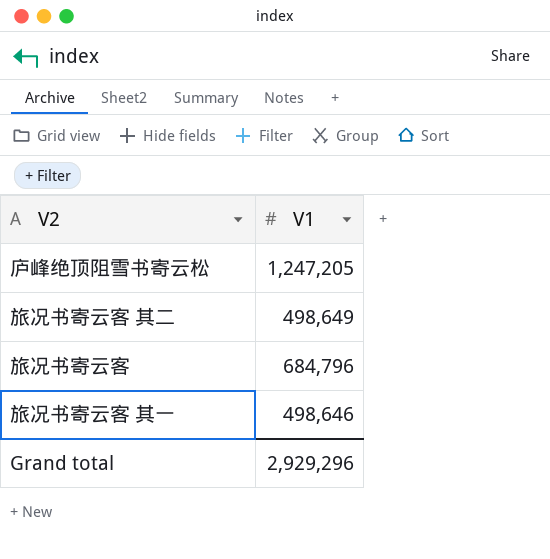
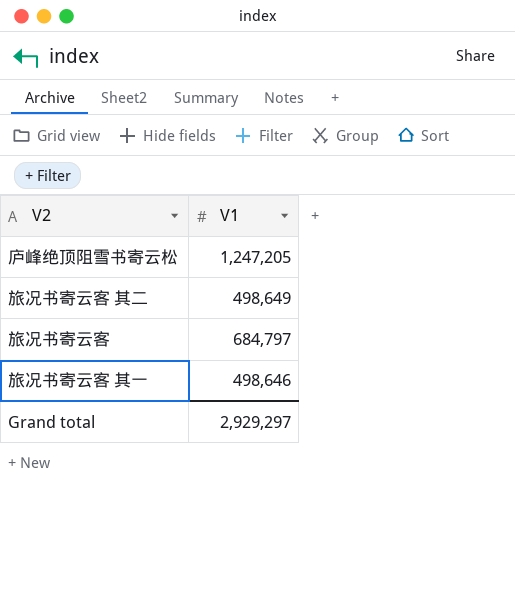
旅况书寄云客 | V1: 684,796 -> 684,797
Grand total | V1: 2,929,296 -> 2,929,297

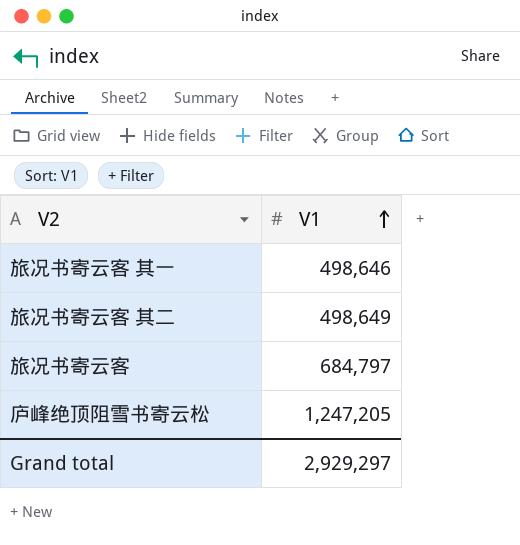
row order: none -> V1 ascending

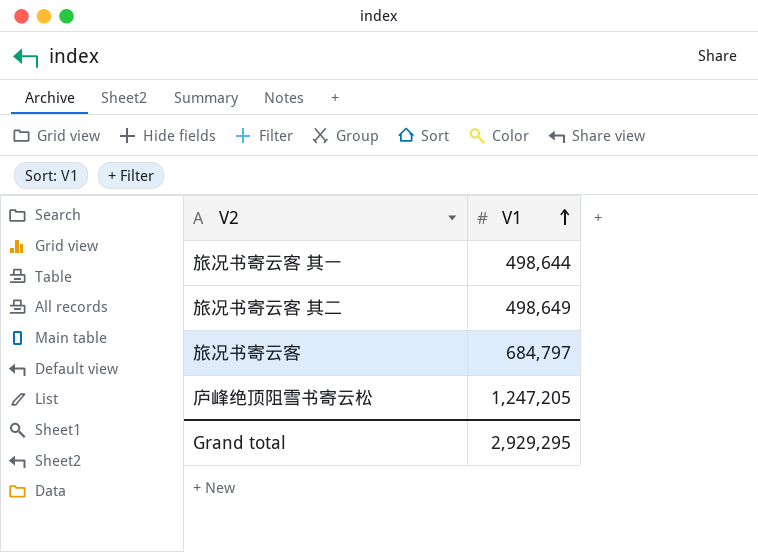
旅况书寄云客 其一 | V1: 498,646 -> 498,644
Grand total | V1: 2,929,297 -> 2,929,295

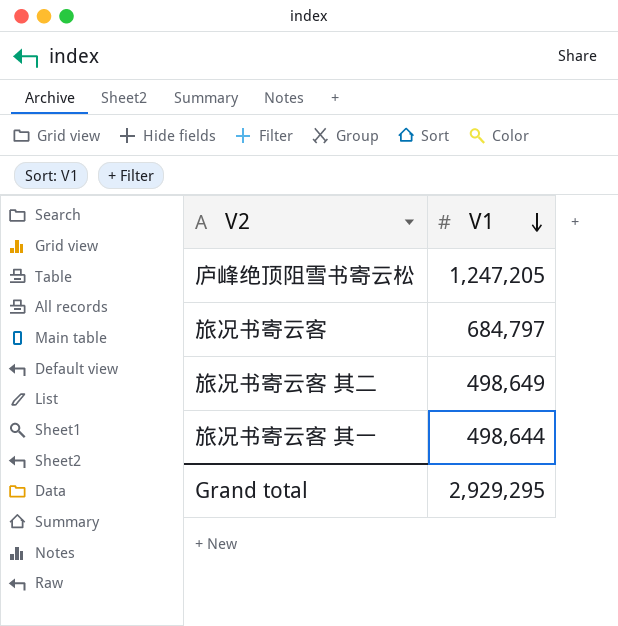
row order: V1 ascending -> V1 descending

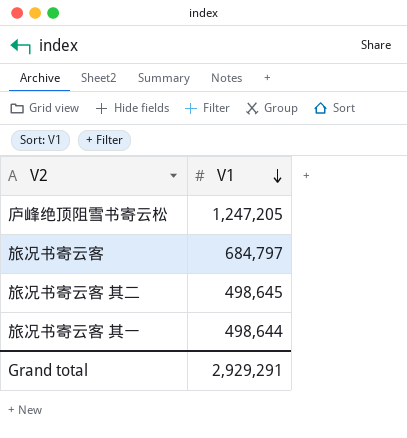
旅况书寄云客 其二 | V1: 498,649 -> 498,645
Grand total | V1: 2,929,295 -> 2,929,291

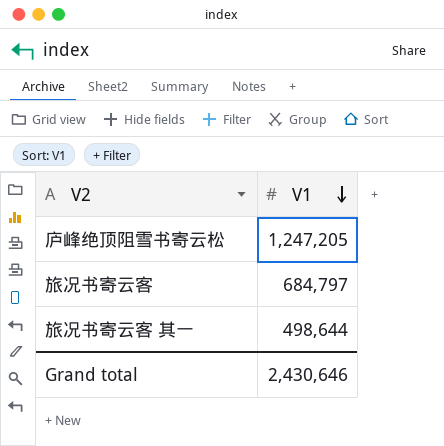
row 旅况书寄云客 其二: 498,645 -> none
Grand total | V1: 2,929,291 -> 2,430,646

